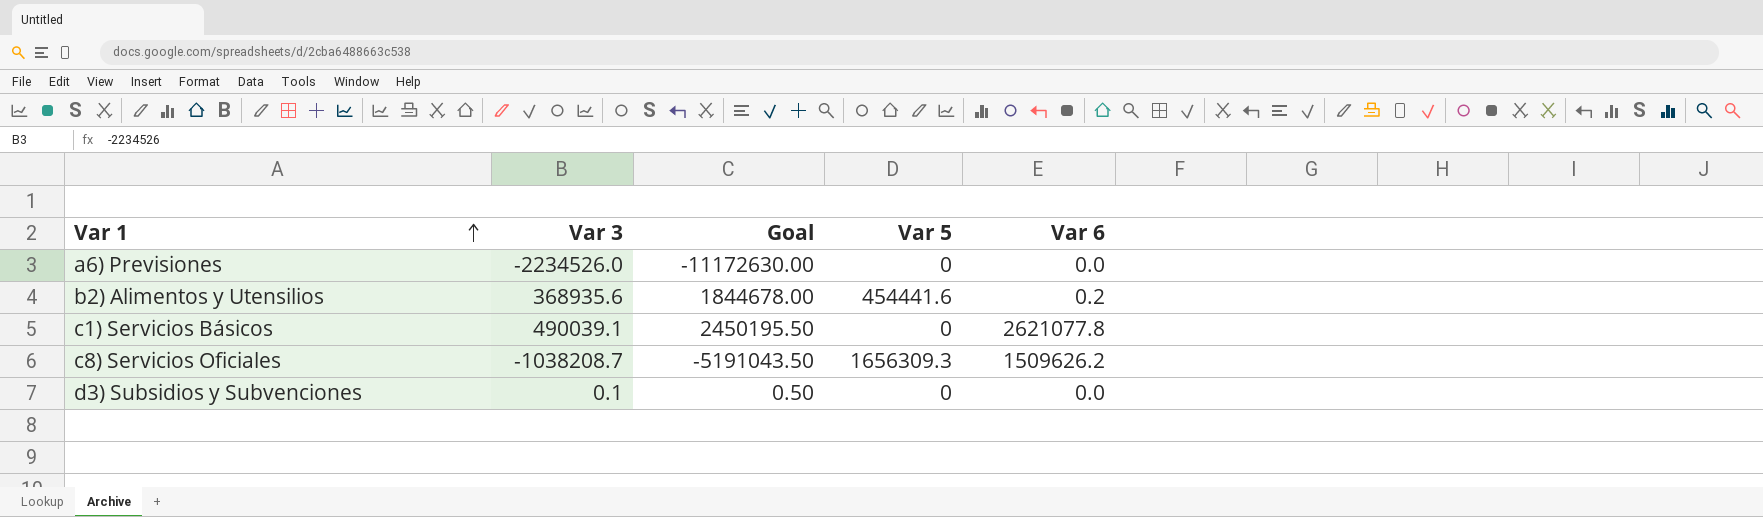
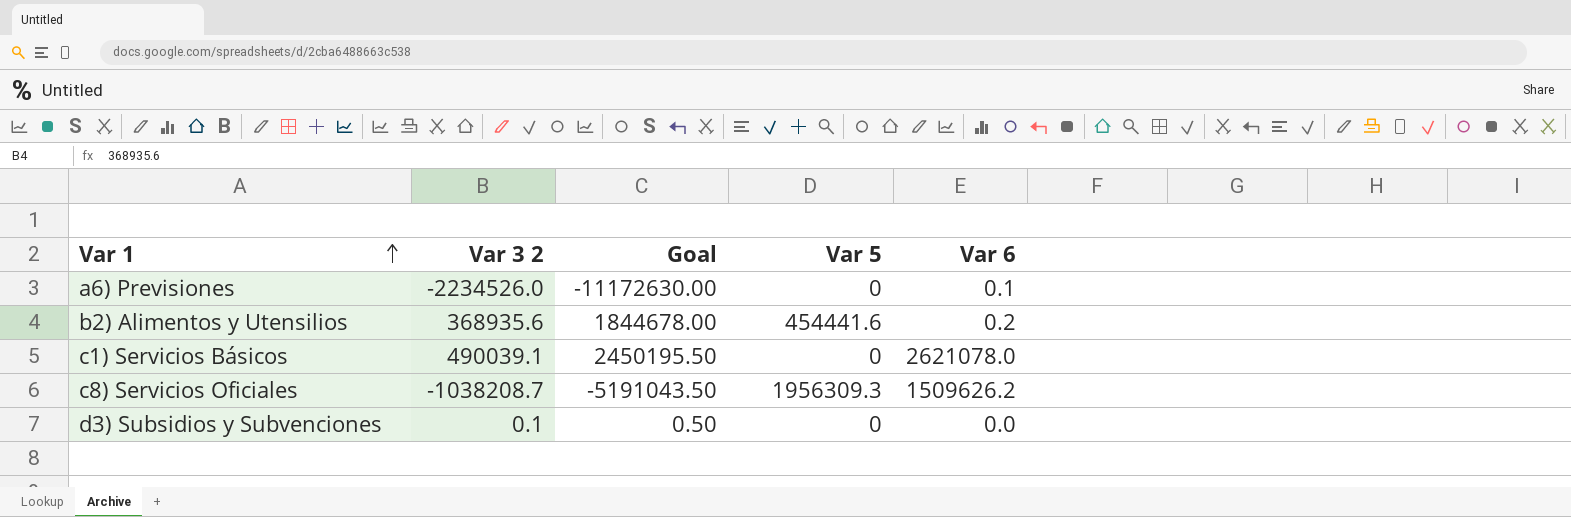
column name: Var 3 -> Var 3 2
a6) Previsiones | Var 6: 0.0 -> 0.1
c1) Servicios Básicos | Var 6: 2621077.8 -> 2621078.0
c8) Servicios Oficiales | Var 5: 1656309.3 -> 1956309.3

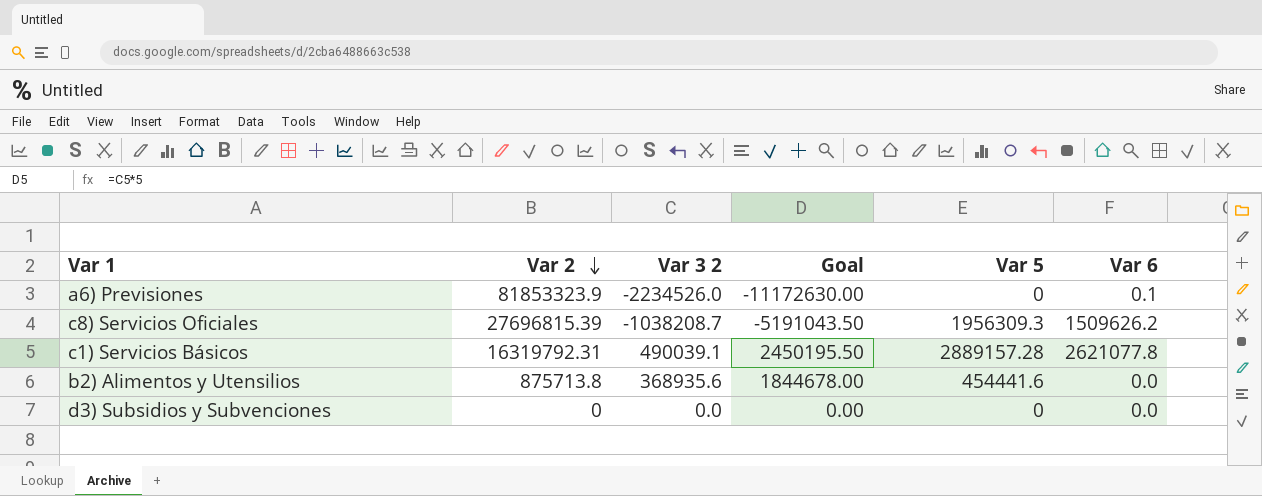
row order: Var 1 ascending -> Var 2 descending
column Var 2 | position: none -> 2
c1) Servicios Básicos | Var 5: 0 -> 2889157.28
c1) Servicios Básicos | Var 6: 2621078.0 -> 2621077.8
b2) Alimentos y Utensilios | Var 6: 0.2 -> 0.0
d3) Subsidios y Subvenciones | Var 3 2: 0.1 -> 0.0
d3) Subsidios y Subvenciones | Goal: 0.50 -> 0.00

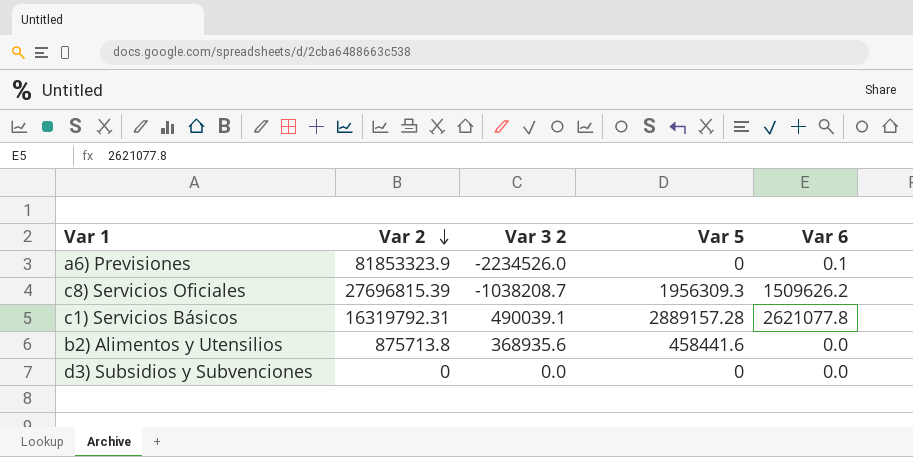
column Goal | formula: [Var 3 2] * 5 -> none
b2) Alimentos y Utensilios | Var 5: 454441.6 -> 458441.6

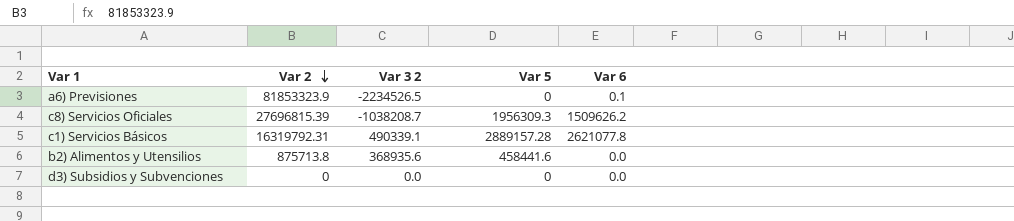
a6) Previsiones | Var 3 2: -2234526.0 -> -2234526.5
c1) Servicios Básicos | Var 3 2: 490039.1 -> 490339.1

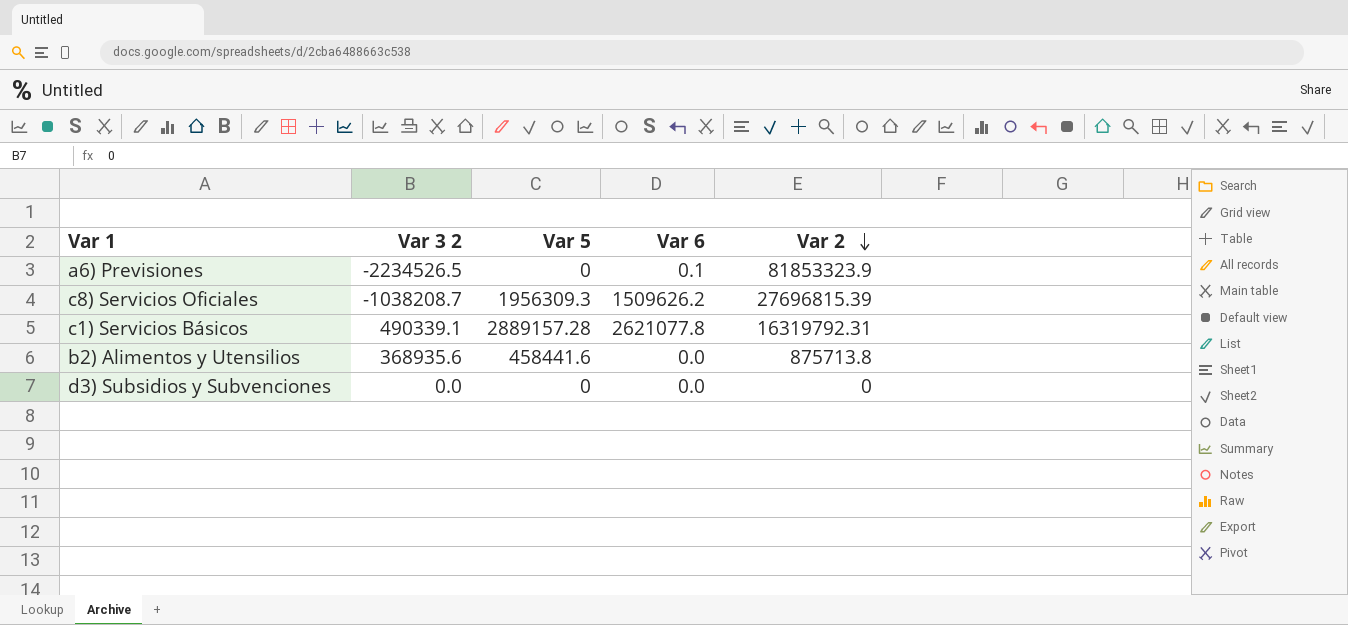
column Var 2 | position: 2 -> 5

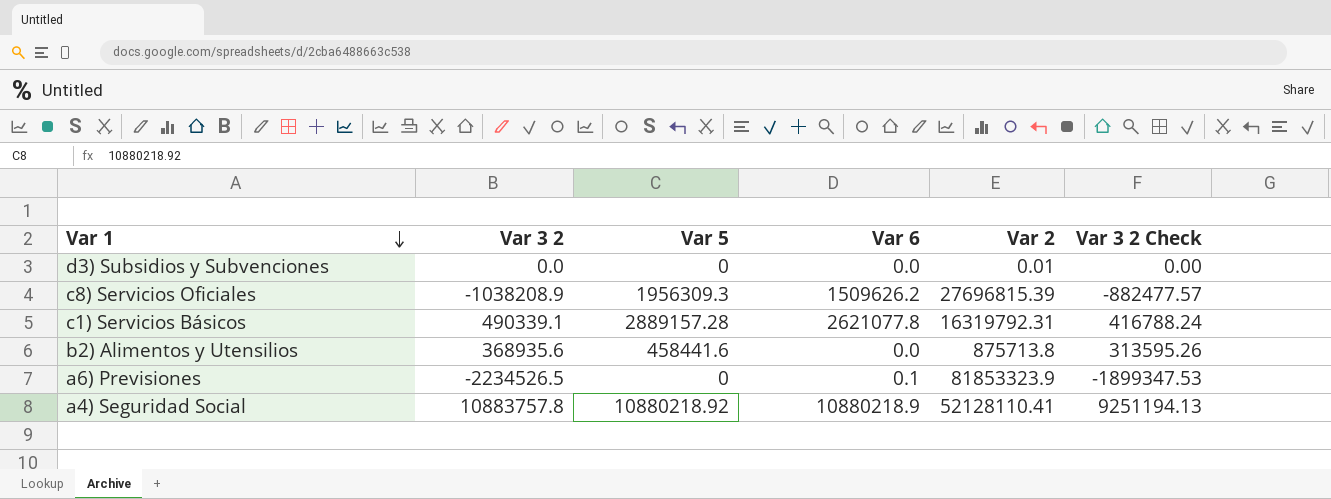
row order: Var 2 descending -> Var 1 descending
column Var 3 2 Check | formula: none -> [Var 3 2] * 0.85
d3) Subsidios y Subvenciones | Var 2: 0 -> 0.01
c8) Servicios Oficiales | Var 3 2: -1038208.7 -> -1038208.9
row a4) Seguridad Social: none -> 10883757.8 | 10880218.92 | 10880218.9 | 52128110.41 | 9251194.13

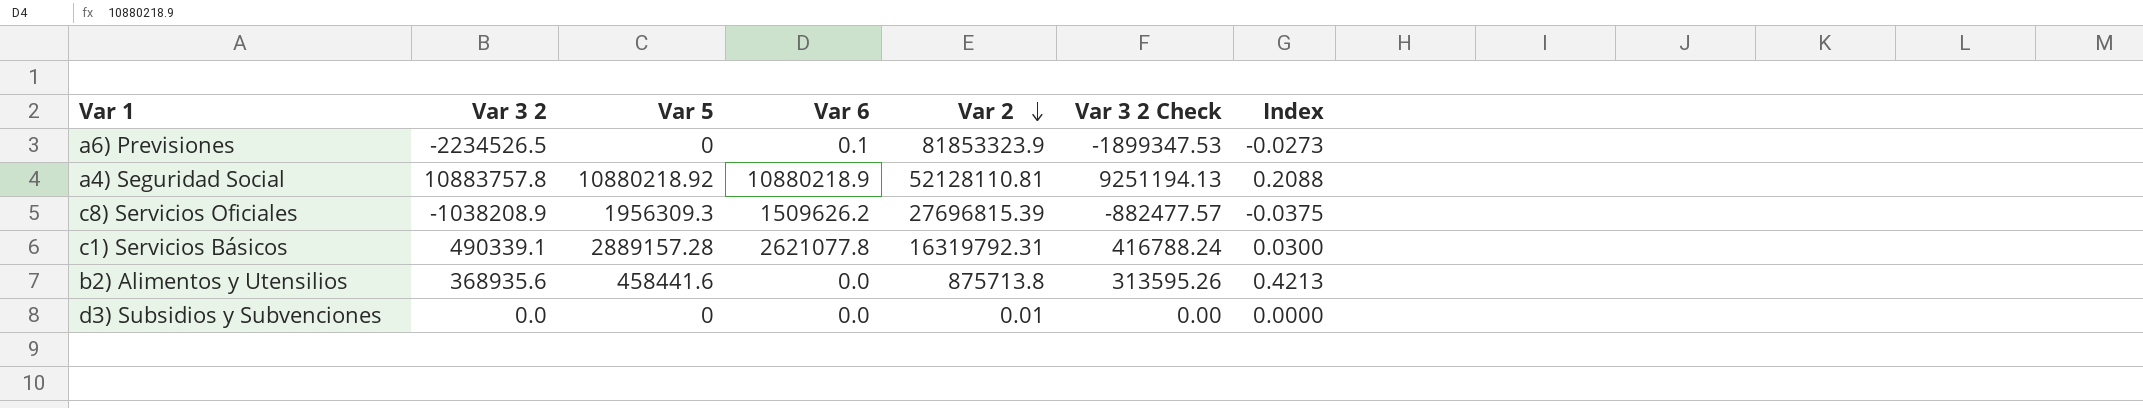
row order: Var 1 descending -> Var 2 descending
column Index | formula: none -> [Var 3 2] / [Var 2]
a4) Seguridad Social | Var 2: 52128110.41 -> 52128110.81

